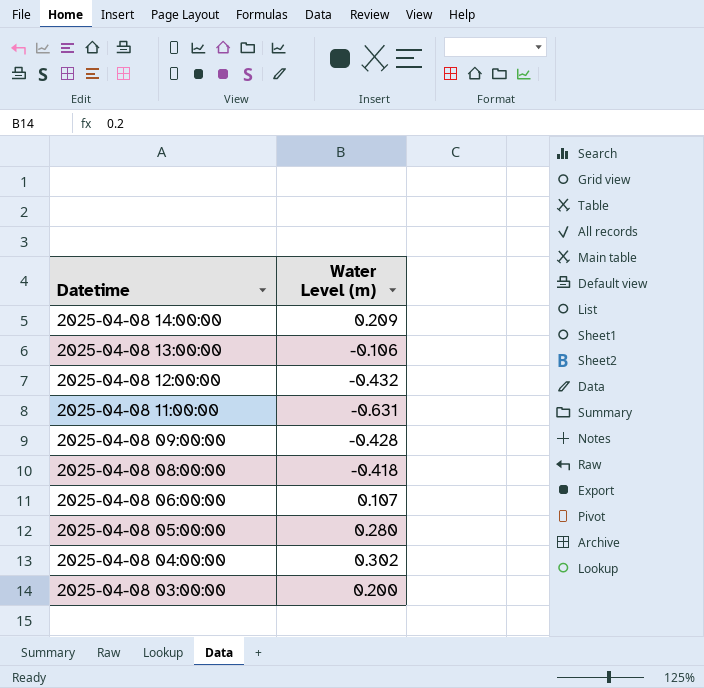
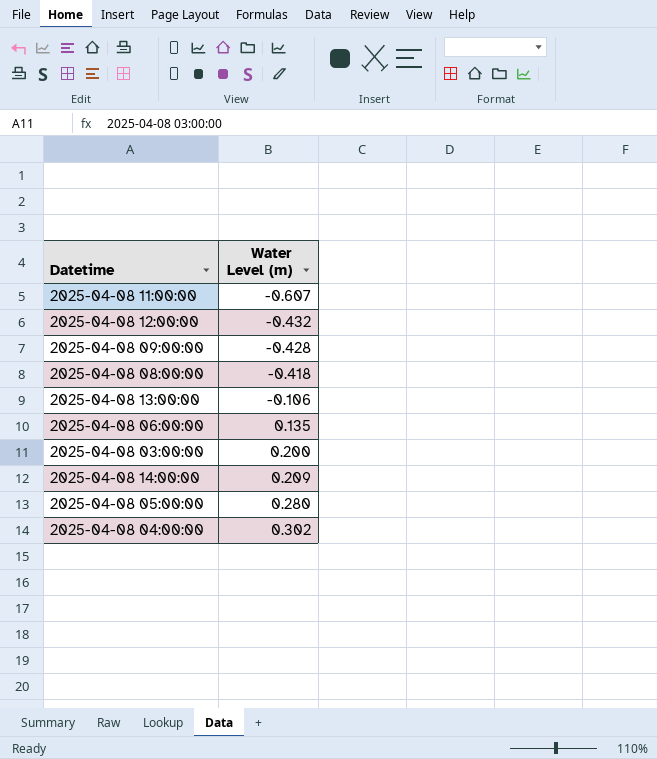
row order: Datetime descending -> Water Level (m) ascending
2025-04-08 11:00:00 | Water Level (m): -0.631 -> -0.607
2025-04-08 06:00:00 | Water Level (m): 0.107 -> 0.135

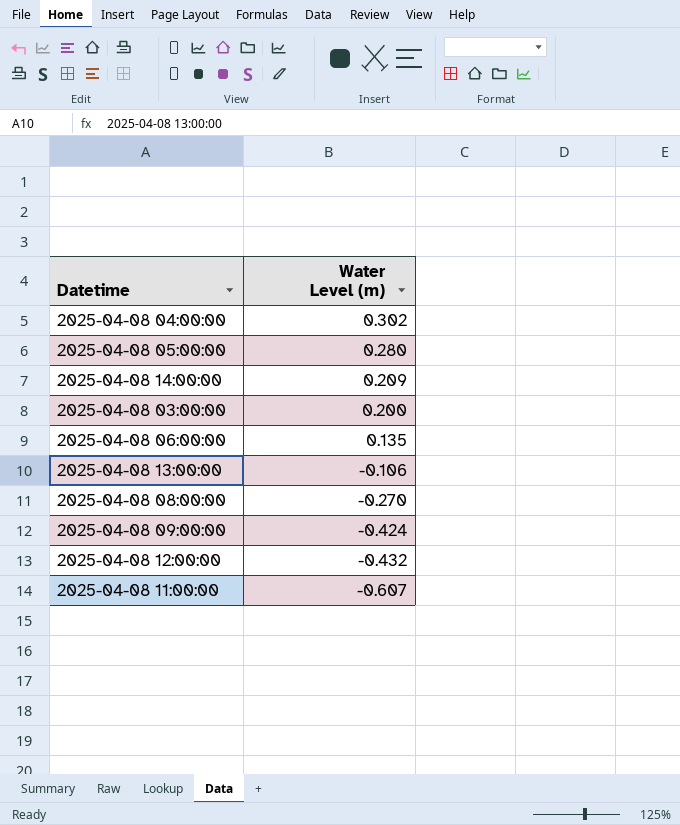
row order: Water Level (m) ascending -> Water Level (m) descending
2025-04-08 08:00:00 | Water Level (m): -0.418 -> -0.270
2025-04-08 09:00:00 | Water Level (m): -0.428 -> -0.424

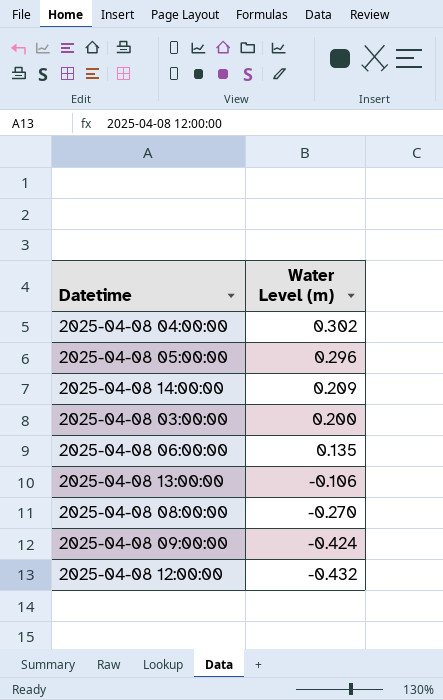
row 2025-04-08 11:00:00: -0.607 -> none
2025-04-08 05:00:00 | Water Level (m): 0.280 -> 0.296

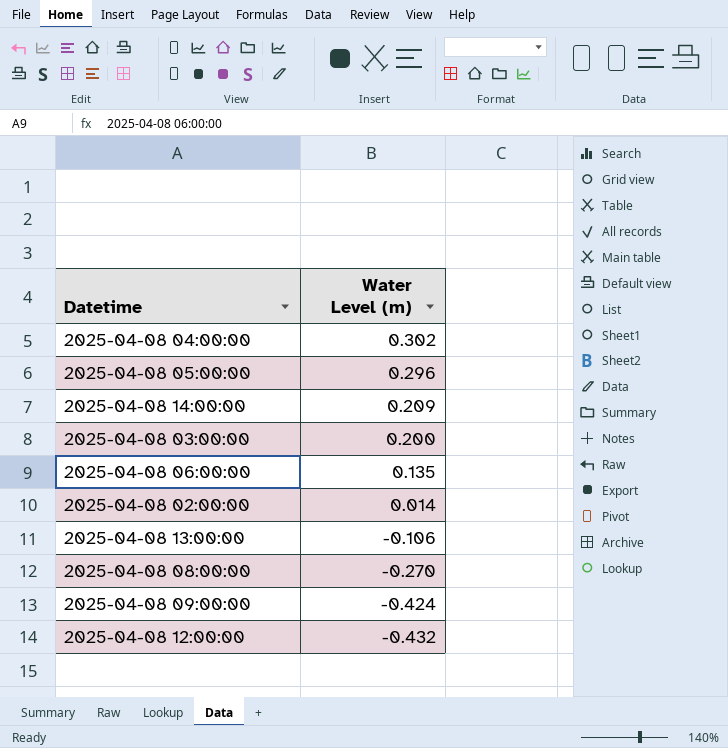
row 2025-04-08 02:00:00: none -> 0.014

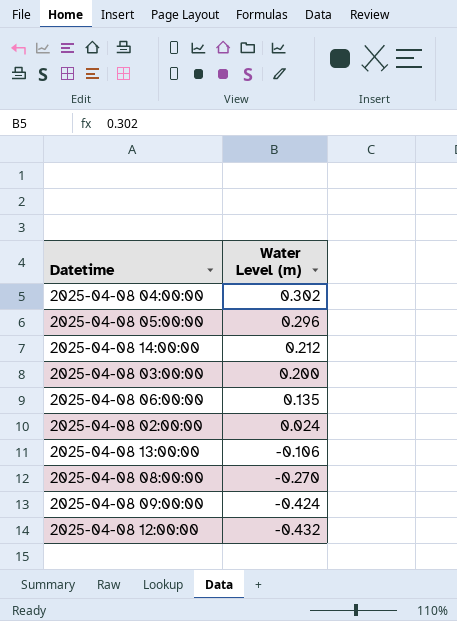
2025-04-08 14:00:00 | Water Level (m): 0.209 -> 0.212
2025-04-08 02:00:00 | Water Level (m): 0.014 -> 0.024

